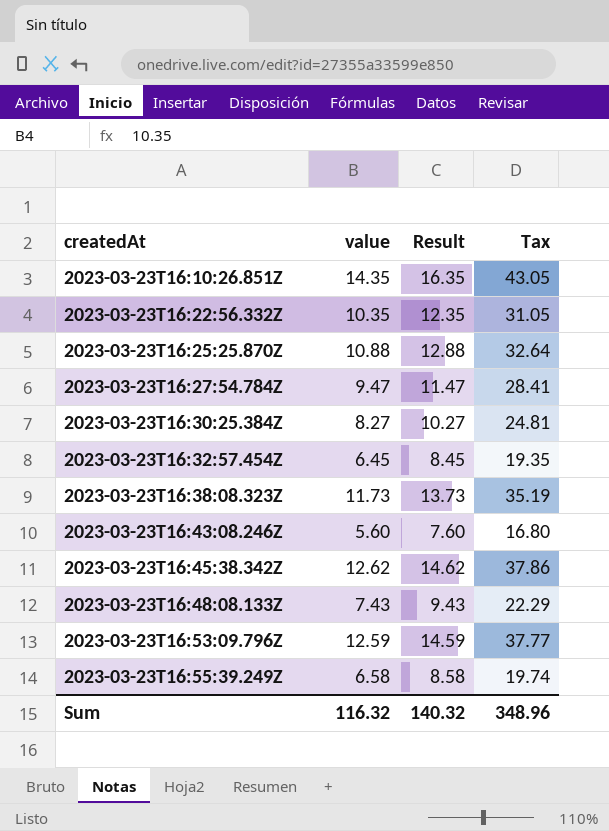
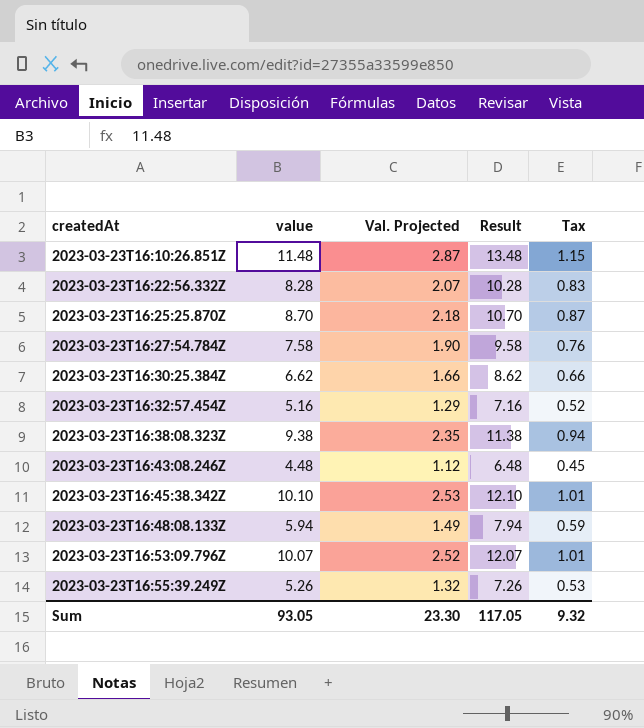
column Val. Projected | formula: none -> [value] * 0.25
column Tax | formula: [value] * 3 -> [value] * 0.1
2023-03-23T16:10:26.851Z | value: 14.35 -> 11.48
2023-03-23T16:10:26.851Z | Result: 16.35 -> 13.48
2023-03-23T16:22:56.332Z | value: 10.35 -> 8.28
2023-03-23T16:22:56.332Z | Result: 12.35 -> 10.28
2023-03-23T16:25:25.870Z | value: 10.88 -> 8.70
2023-03-23T16:25:25.870Z | Result: 12.88 -> 10.70
2023-03-23T16:27:54.784Z | value: 9.47 -> 7.58
2023-03-23T16:27:54.784Z | Result: 11.47 -> 9.58
2023-03-23T16:30:25.384Z | value: 8.27 -> 6.62
2023-03-23T16:30:25.384Z | Result: 10.27 -> 8.62
2023-03-23T16:32:57.454Z | value: 6.45 -> 5.16
2023-03-23T16:32:57.454Z | Result: 8.45 -> 7.16
2023-03-23T16:38:08.323Z | value: 11.73 -> 9.38
2023-03-23T16:38:08.323Z | Result: 13.73 -> 11.38
2023-03-23T16:43:08.246Z | value: 5.60 -> 4.48
2023-03-23T16:43:08.246Z | Result: 7.60 -> 6.48
2023-03-23T16:45:38.342Z | value: 12.62 -> 10.10
2023-03-23T16:45:38.342Z | Result: 14.62 -> 12.10
2023-03-23T16:48:08.133Z | value: 7.43 -> 5.94
2023-03-23T16:48:08.133Z | Result: 9.43 -> 7.94
2023-03-23T16:53:09.796Z | value: 12.59 -> 10.07
2023-03-23T16:53:09.796Z | Result: 14.59 -> 12.07
2023-03-23T16:55:39.249Z | value: 6.58 -> 5.26
2023-03-23T16:55:39.249Z | Result: 8.58 -> 7.26
Sum | value: 116.32 -> 93.05
Sum | Result: 140.32 -> 117.05
Sum | Tax: 348.96 -> 9.32

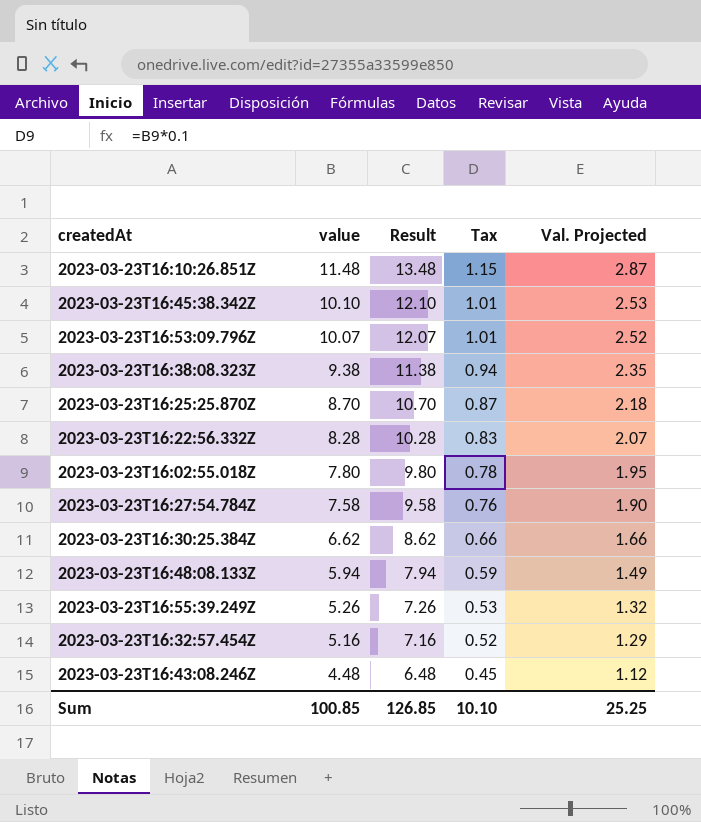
row order: createdAt ascending -> value descending
column Val. Projected | position: 3 -> 5
row 2023-03-23T16:02:55.018Z: none -> 7.80 | 9.80 | 0.78 | 1.95
Sum | value: 93.05 -> 100.85
Sum | Result: 117.05 -> 126.85
Sum | Tax: 9.32 -> 10.10
Sum | Val. Projected: 23.30 -> 25.25

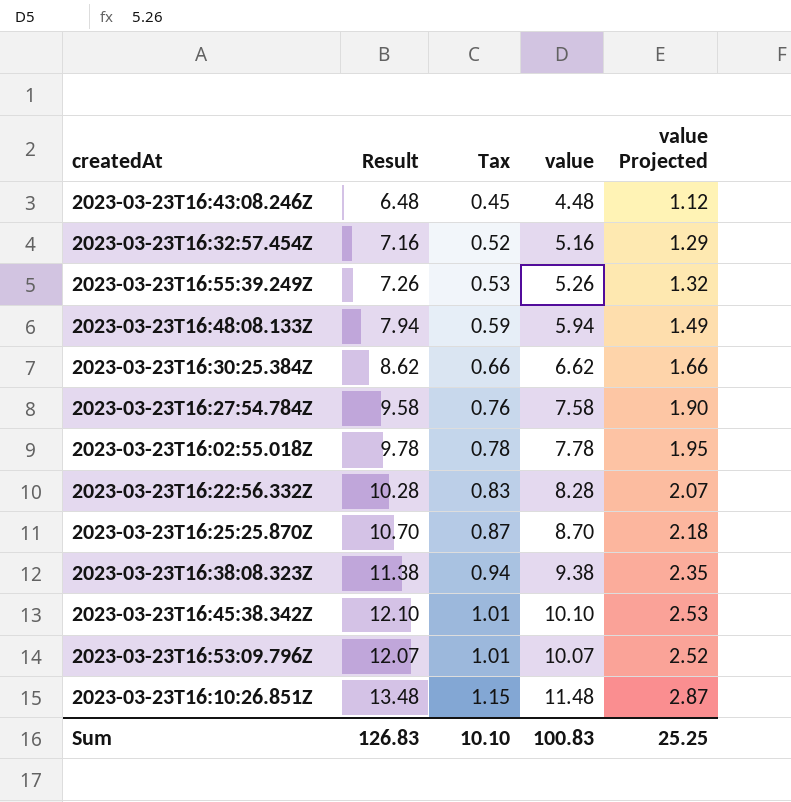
row order: value descending -> Tax ascending
column value | position: 2 -> 4
column name: Val. Projected -> value Projected
2023-03-23T16:02:55.018Z | Result: 9.80 -> 9.78
2023-03-23T16:02:55.018Z | value: 7.80 -> 7.78
Sum | Result: 126.85 -> 126.83
Sum | value: 100.85 -> 100.83

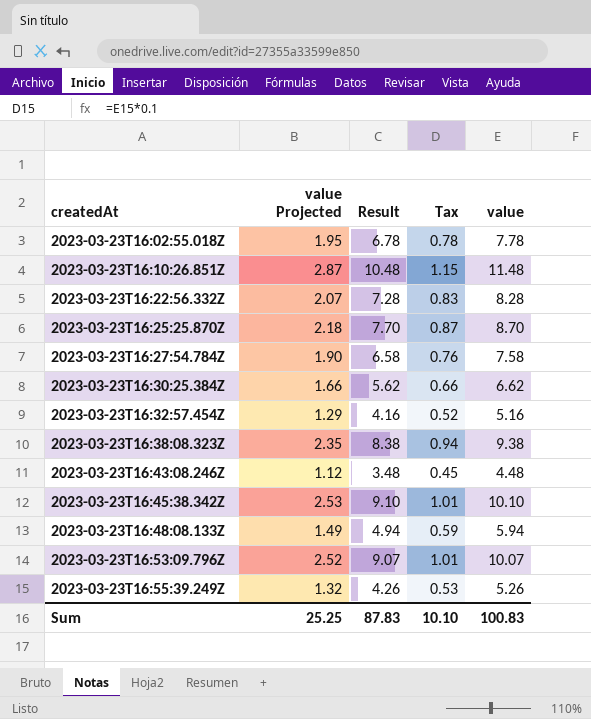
row order: Tax ascending -> createdAt ascending
column value Projected | position: 5 -> 2
column Result | formula: [value] + 2 -> [value] - 1
Sum | Result: 126.83 -> 87.83

